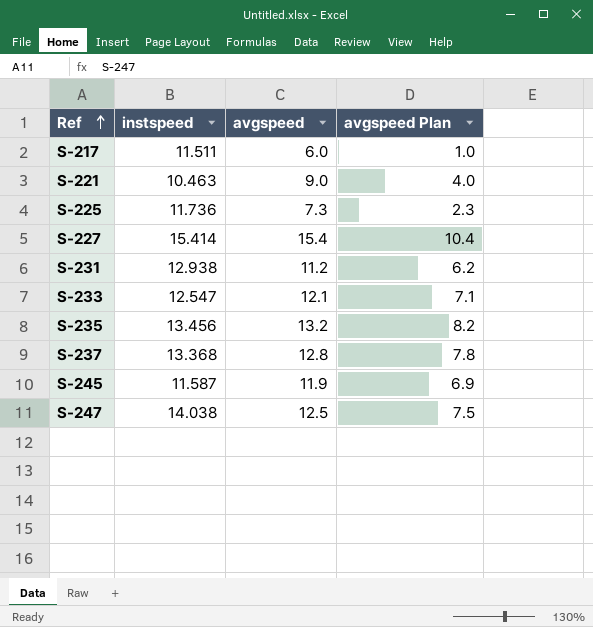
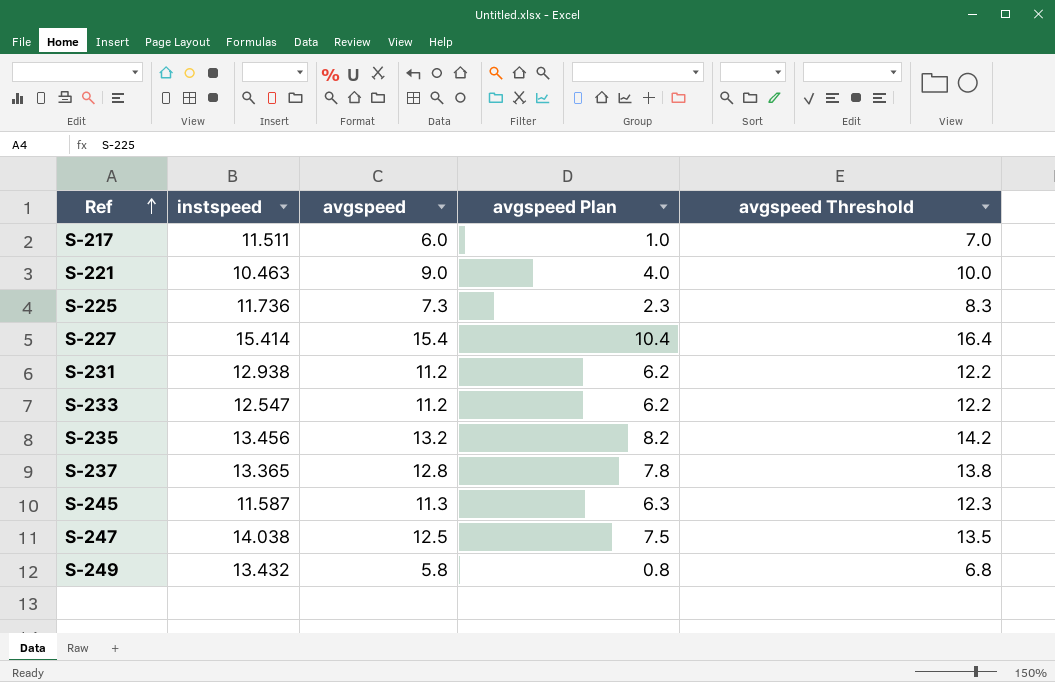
column avgspeed Threshold | formula: none -> [avgspeed] + 1
S-233 | avgspeed: 12.1 -> 11.2
S-233 | avgspeed Plan: 7.1 -> 6.2
S-237 | instspeed: 13.368 -> 13.365
S-245 | avgspeed: 11.9 -> 11.3
S-245 | avgspeed Plan: 6.9 -> 6.3
row S-249: none -> 13.432 | 5.8 | 0.8 | 6.8

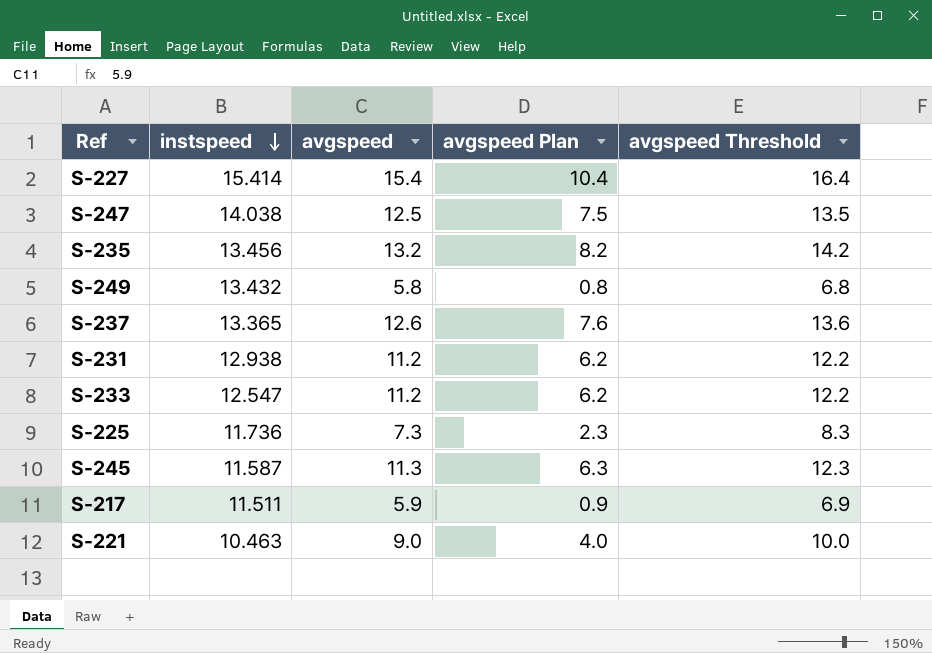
row order: Ref ascending -> instspeed descending
S-237 | avgspeed: 12.8 -> 12.6
S-237 | avgspeed Plan: 7.8 -> 7.6
S-237 | avgspeed Threshold: 13.8 -> 13.6
S-217 | avgspeed: 6.0 -> 5.9
S-217 | avgspeed Plan: 1.0 -> 0.9
S-217 | avgspeed Threshold: 7.0 -> 6.9

